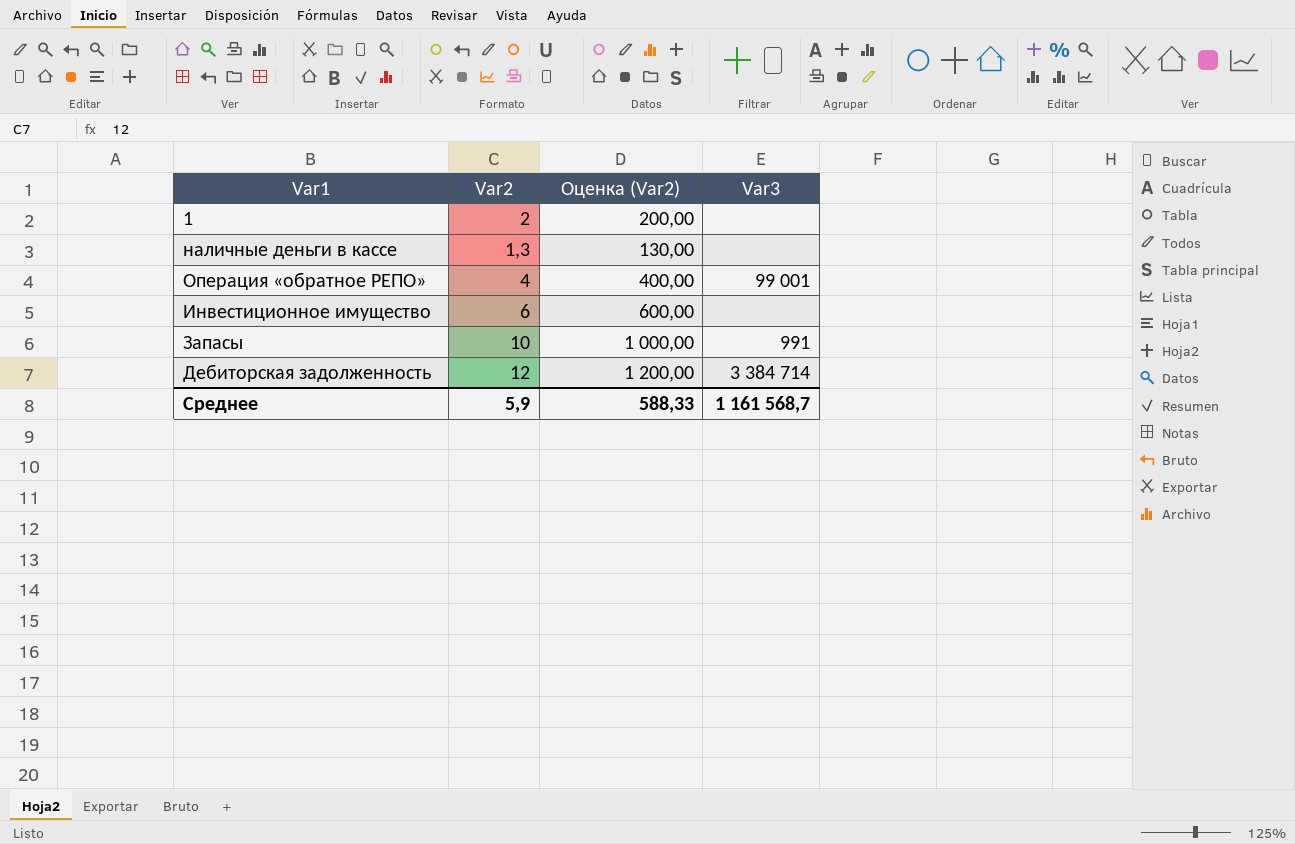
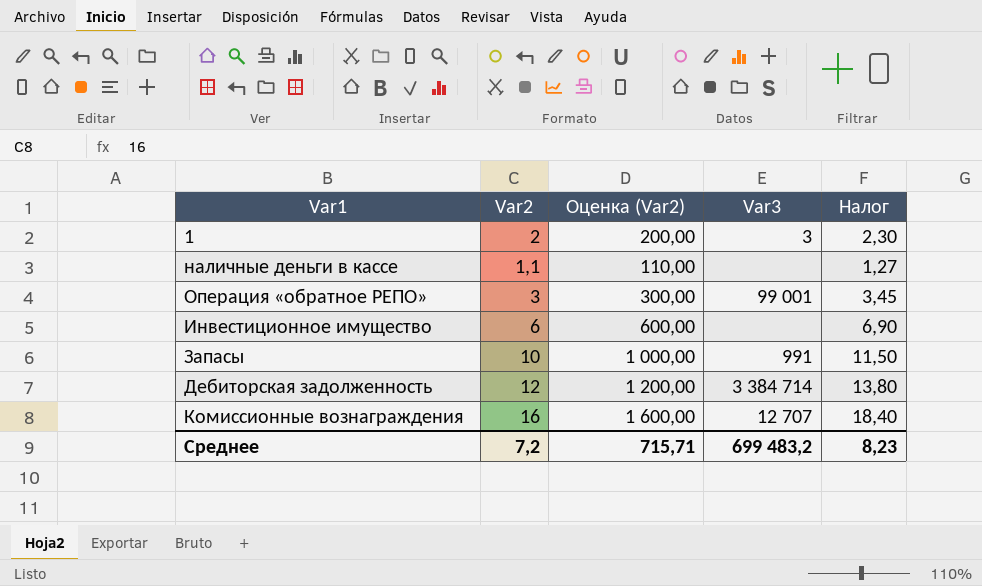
column Налог | formula: none -> [Var2] * 1,15
1 | Var3: none -> 3
наличные деньги в кассе | Var2: 1,3 -> 1,1
наличные деньги в кассе | Оценка (Var2): 130,00 -> 110,00
Операция «обратное РЕПО» | Var2: 4 -> 3
Операция «обратное РЕПО» | Оценка (Var2): 400,00 -> 300,00
row Комиссионные вознаграждения: none -> 16 | 1 600,00 | 12 707 | 18,40
Среднее | Var2: 5,9 -> 7,2
Среднее | Оценка (Var2): 588,33 -> 715,71
Среднее | Var3: 1 161 568,7 -> 699 483,2

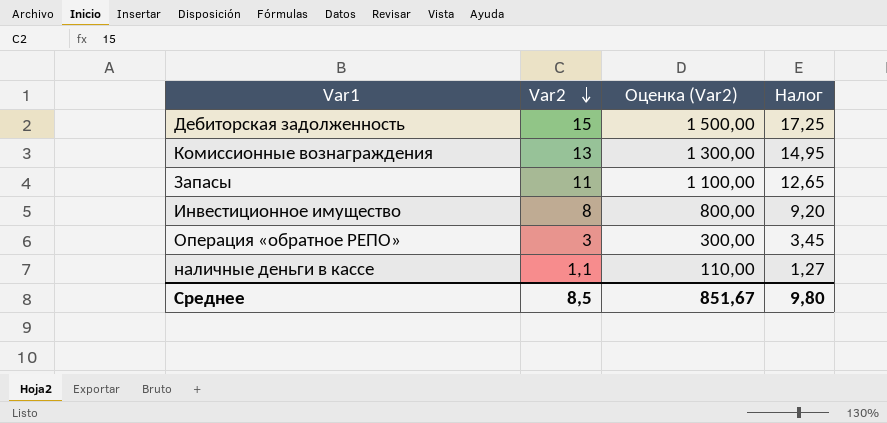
row order: none -> Var2 descending
column Var3 | position: 4 -> none
row 1: 2 | 200,00 | 3 | 2,30 -> none
Дебиторская задолженность | Var2: 12 -> 15
Дебиторская задолженность | Оценка (Var2): 1 200,00 -> 1 500,00
Дебиторская задолженность | Налог: 13,80 -> 17,25
Комиссионные вознаграждения | Var2: 16 -> 13
Комиссионные вознаграждения | Оценка (Var2): 1 600,00 -> 1 300,00
Комиссионные вознаграждения | Налог: 18,40 -> 14,95
Запасы | Var2: 10 -> 11
Запасы | Оценка (Var2): 1 000,00 -> 1 100,00
Запасы | Налог: 11,50 -> 12,65
Инвестиционное имущество | Var2: 6 -> 8
Инвестиционное имущество | Оценка (Var2): 600,00 -> 800,00
Инвестиционное имущество | Налог: 6,90 -> 9,20
Среднее | Var2: 7,2 -> 8,5
Среднее | Оценка (Var2): 715,71 -> 851,67
Среднее | Налог: 8,23 -> 9,80

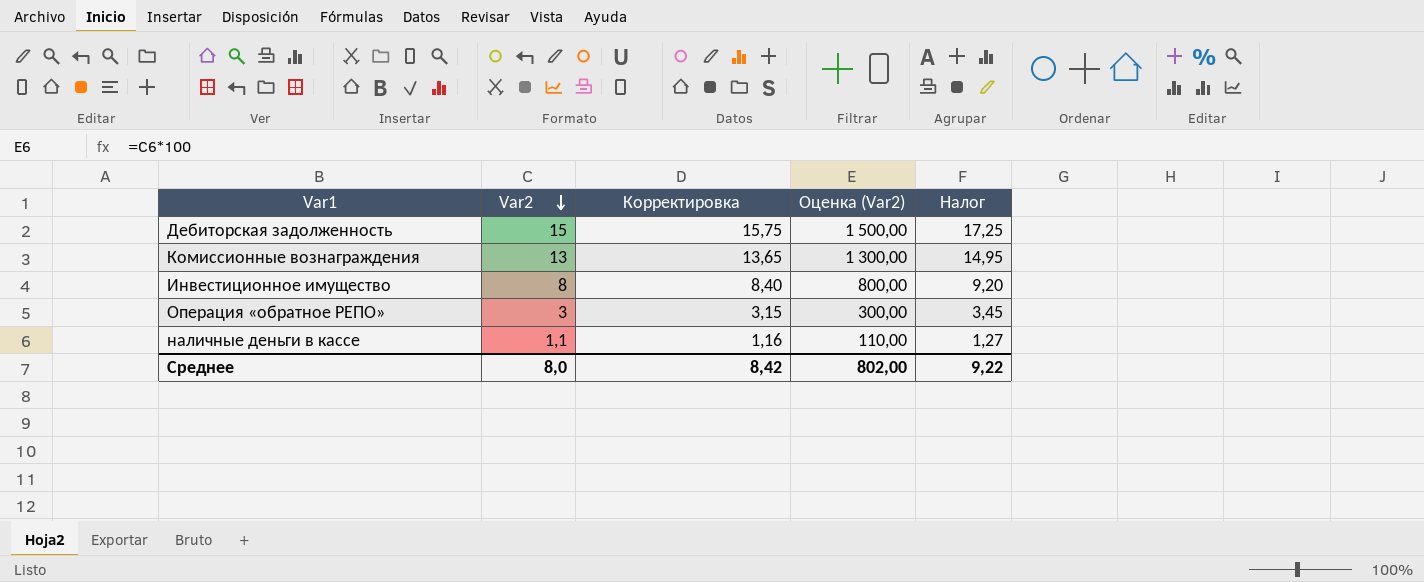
column Корректировка | formula: none -> [Var2] * 1,05
row Запасы: 11 | 1 100,00 | 12,65 -> none
Среднее | Var2: 8,5 -> 8,0
Среднее | Оценка (Var2): 851,67 -> 802,00
Среднее | Налог: 9,80 -> 9,22

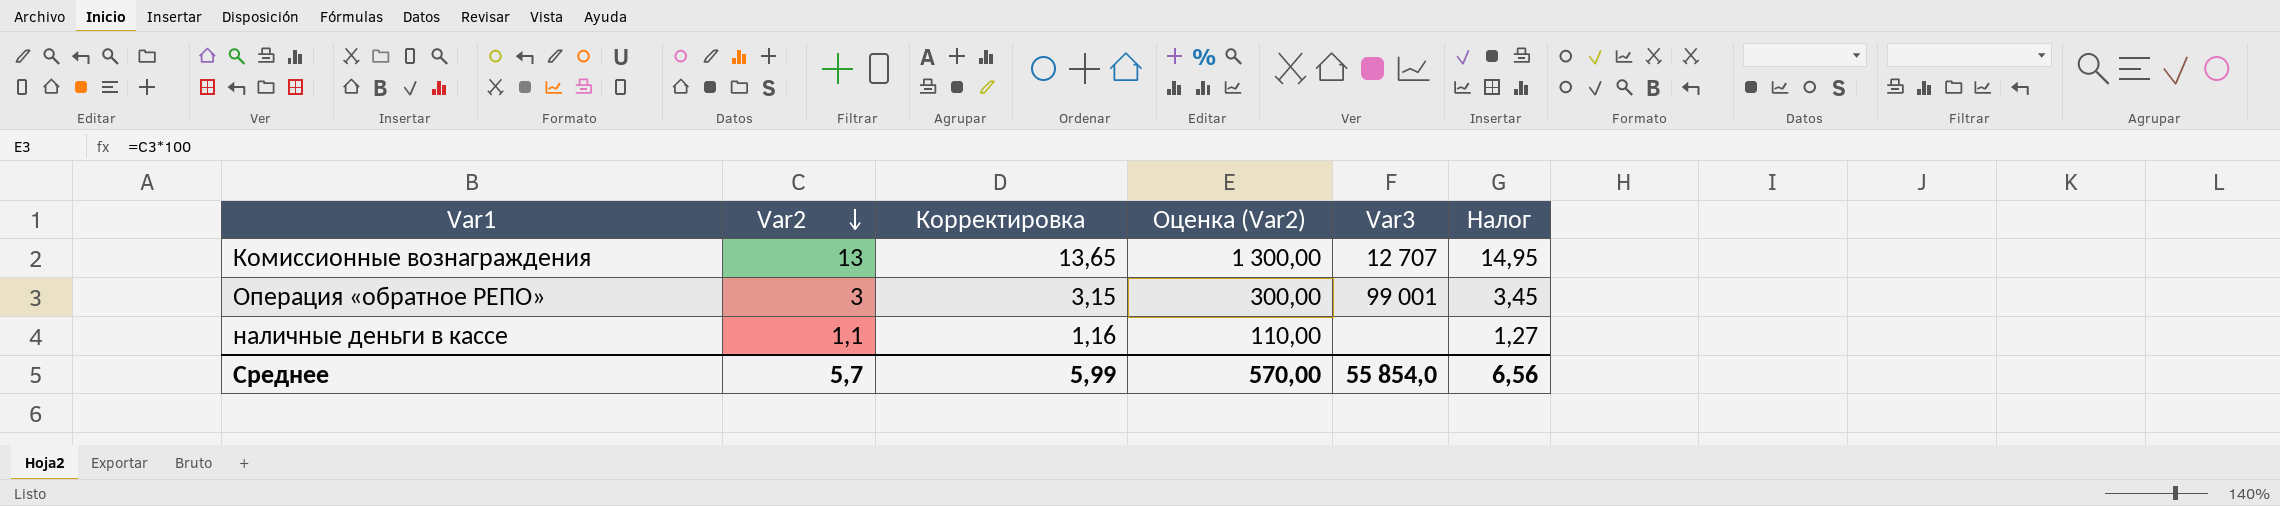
column Var3 | position: none -> 5
row Дебиторская задолженность: 15 | 15,75 | 1 500,00 | 17,25 -> none
row Инвестиционное имущество: 8 | 8,40 | 800,00 | 9,20 -> none
Среднее | Var2: 8,0 -> 5,7
Среднее | Корректировка: 8,42 -> 5,99
Среднее | Оценка (Var2): 802,00 -> 570,00
Среднее | Налог: 9,22 -> 6,56

